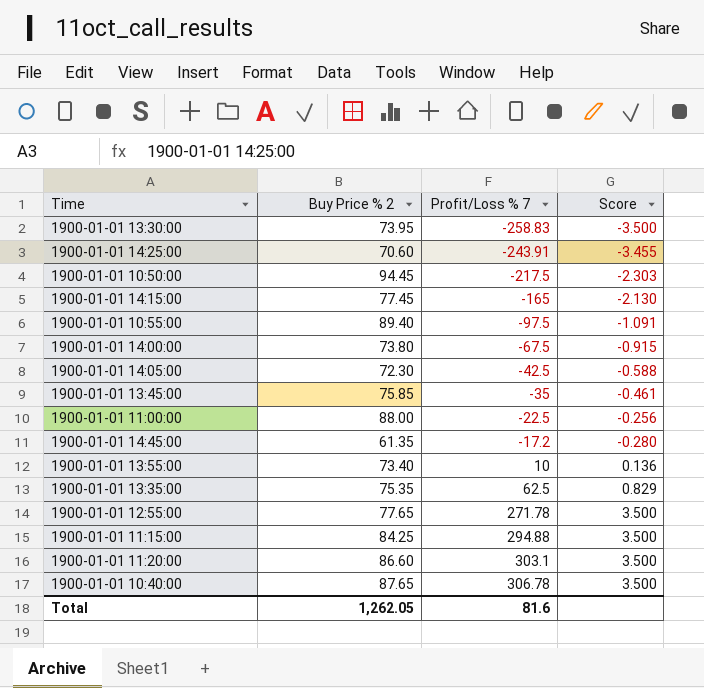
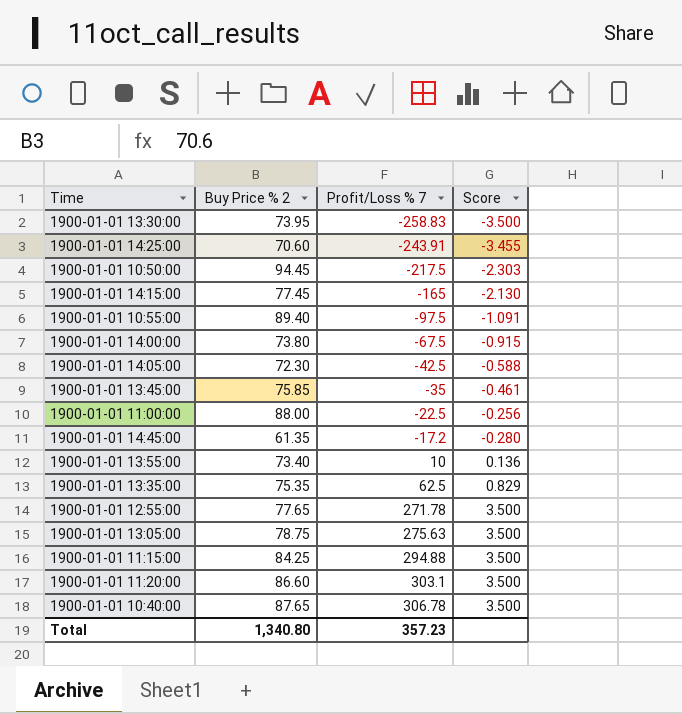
row 1900-01-01 13:05:00: none -> 78.75 | 275.63 | 3.500
Total | Buy Price % 2: 1,262.05 -> 1,340.80
Total | Profit/Loss % 7: 81.6 -> 357.23

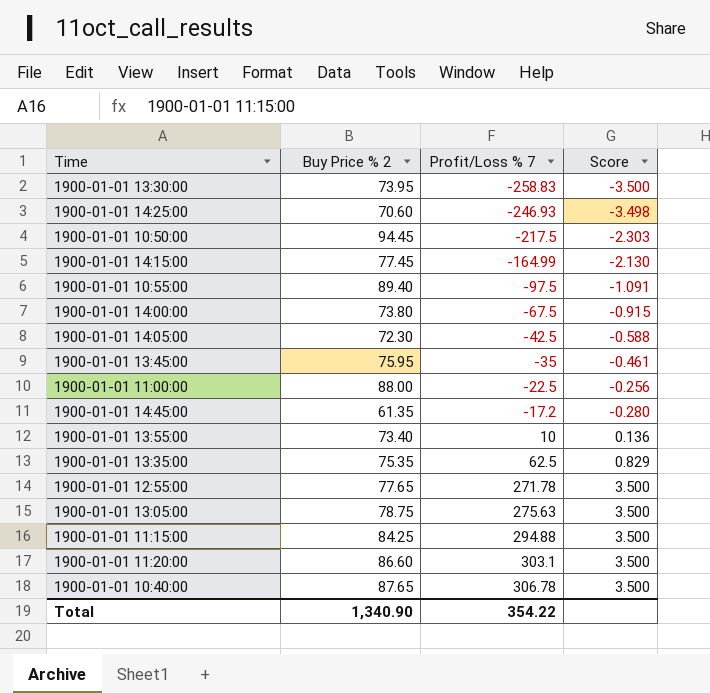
1900-01-01 14:25:00 | Profit/Loss % 7: -243.91 -> -246.93
1900-01-01 14:25:00 | Score: -3.455 -> -3.498
1900-01-01 14:15:00 | Profit/Loss % 7: -165 -> -164.99
1900-01-01 13:45:00 | Buy Price % 2: 75.85 -> 75.95
Total | Buy Price % 2: 1,340.80 -> 1,340.90
Total | Profit/Loss % 7: 357.23 -> 354.22

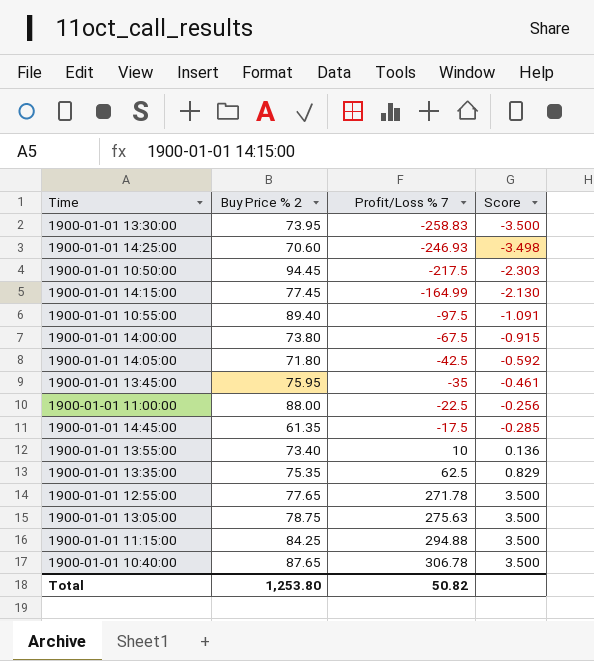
row 1900-01-01 11:20:00: 86.60 | 303.1 | 3.500 -> none
1900-01-01 14:05:00 | Buy Price % 2: 72.30 -> 71.80
1900-01-01 14:05:00 | Score: -0.588 -> -0.592
1900-01-01 14:45:00 | Profit/Loss % 7: -17.2 -> -17.5
1900-01-01 14:45:00 | Score: -0.280 -> -0.285
Total | Buy Price % 2: 1,340.90 -> 1,253.80
Total | Profit/Loss % 7: 354.22 -> 50.82

